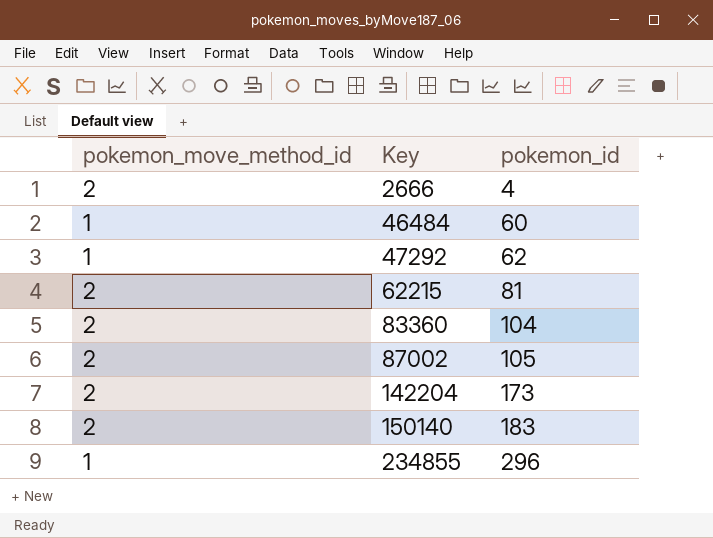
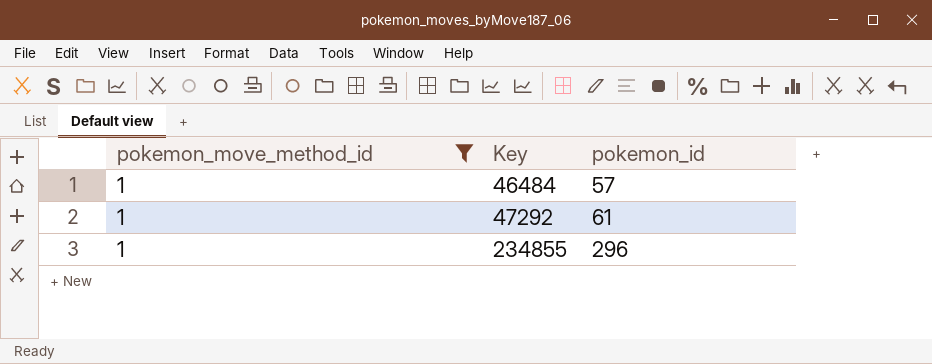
filter: none -> pokemon_move_method_id = 1
46484 | pokemon_id: 60 -> 57
47292 | pokemon_id: 62 -> 61

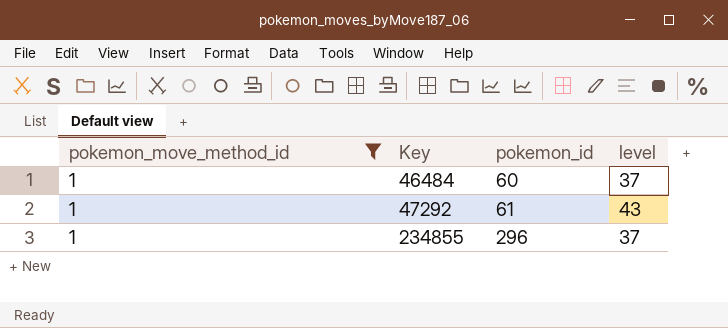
column level | position: none -> 4
46484 | pokemon_id: 57 -> 60

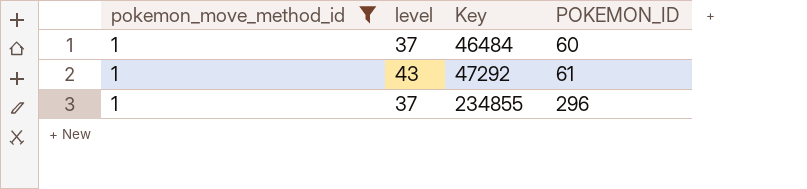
column level | position: 4 -> 2
column name: pokemon_id -> POKEMON_ID

